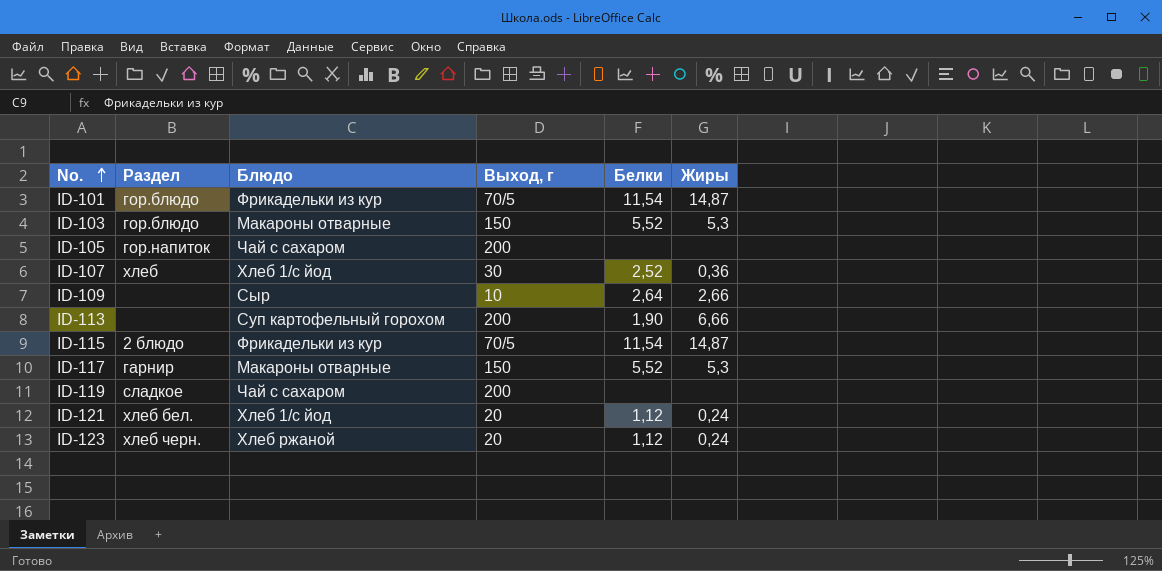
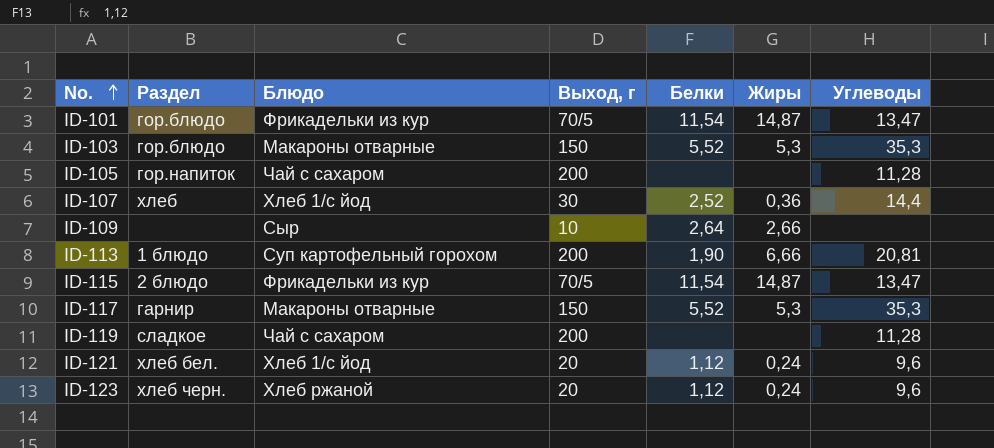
column Углеводы | position: none -> 7
ID-113 | Раздел: none -> 1 блюдо

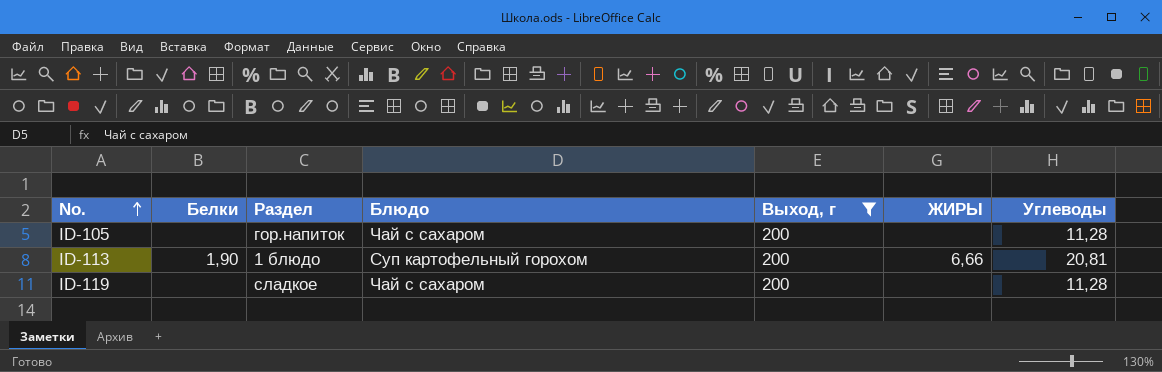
filter: none -> Выход, г = 200
column Белки | position: 5 -> 2
column name: Жиры -> ЖИРЫ

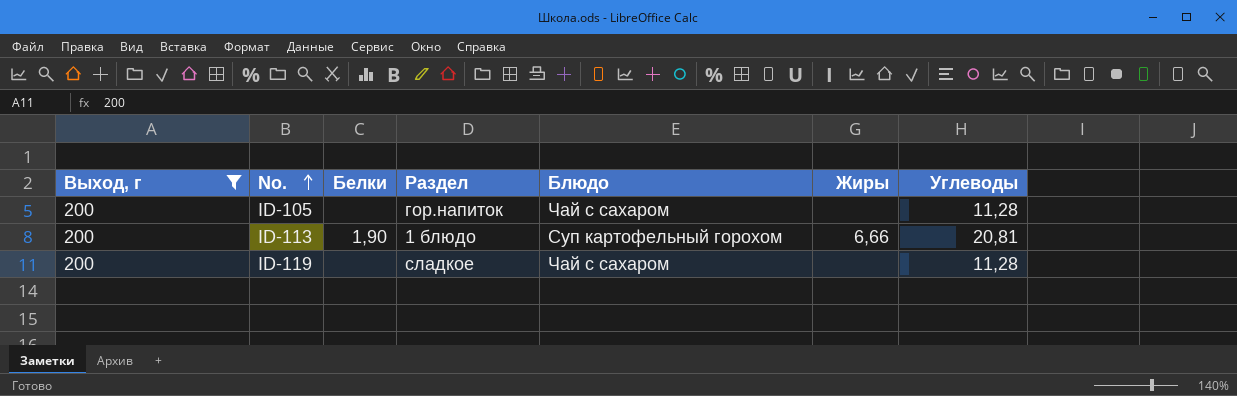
column Выход, г | position: 5 -> 1
column name: ЖИРЫ -> Жиры

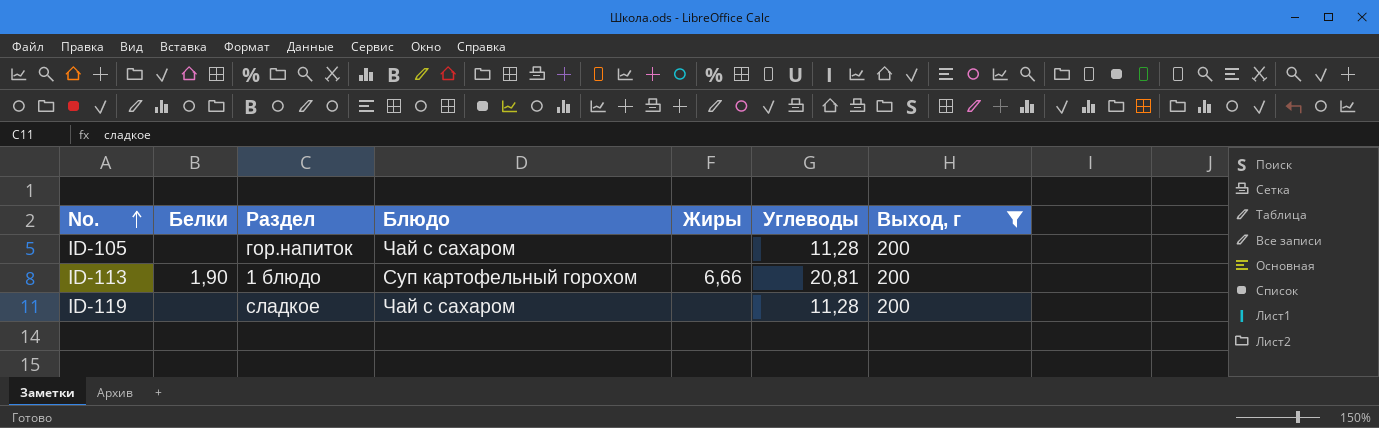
column Выход, г | position: 1 -> 7

